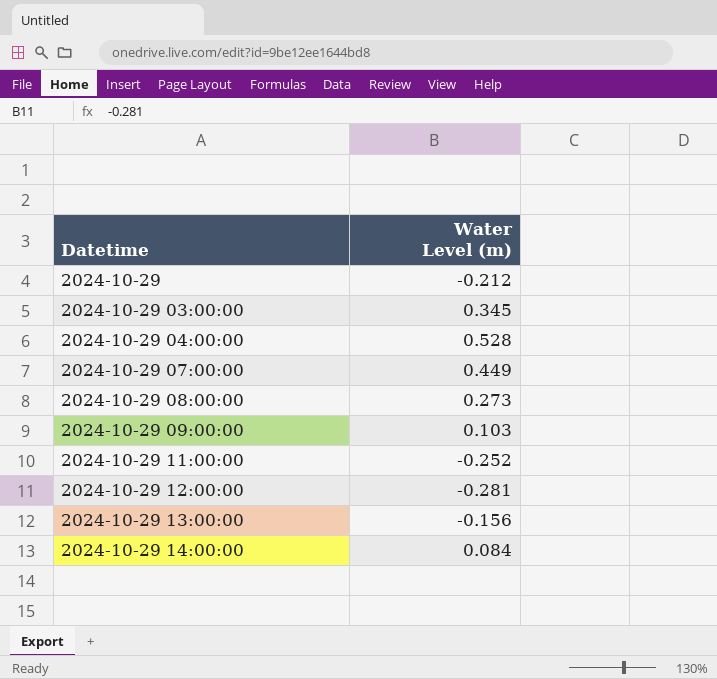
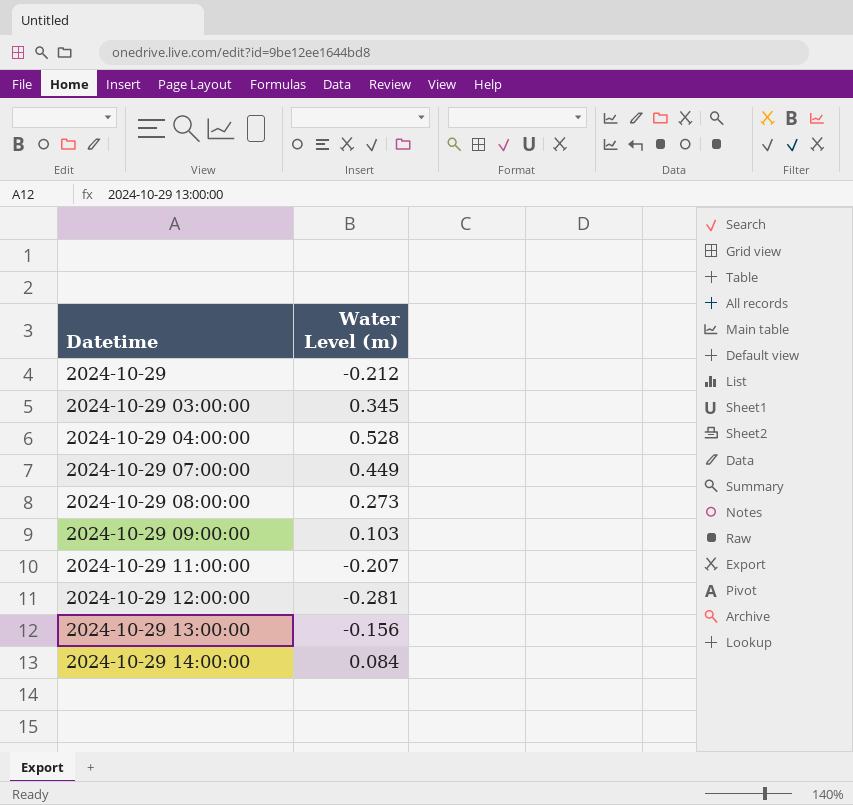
2024-10-29 11:00:00 | Water Level (m): -0.252 -> -0.207

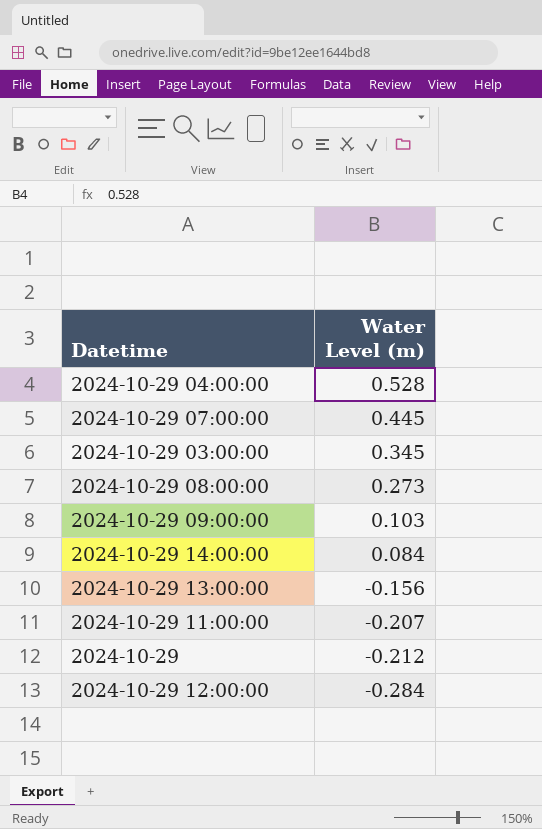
row order: Datetime ascending -> Water Level (m) descending
2024-10-29 07:00:00 | Water Level (m): 0.449 -> 0.445
2024-10-29 12:00:00 | Water Level (m): -0.281 -> -0.284

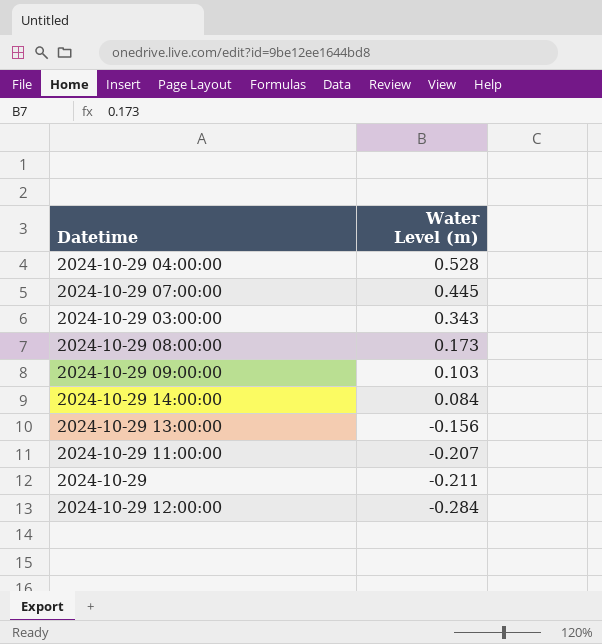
2024-10-29 03:00:00 | Water Level (m): 0.345 -> 0.343
2024-10-29 08:00:00 | Water Level (m): 0.273 -> 0.173
2024-10-29 | Water Level (m): -0.212 -> -0.211

